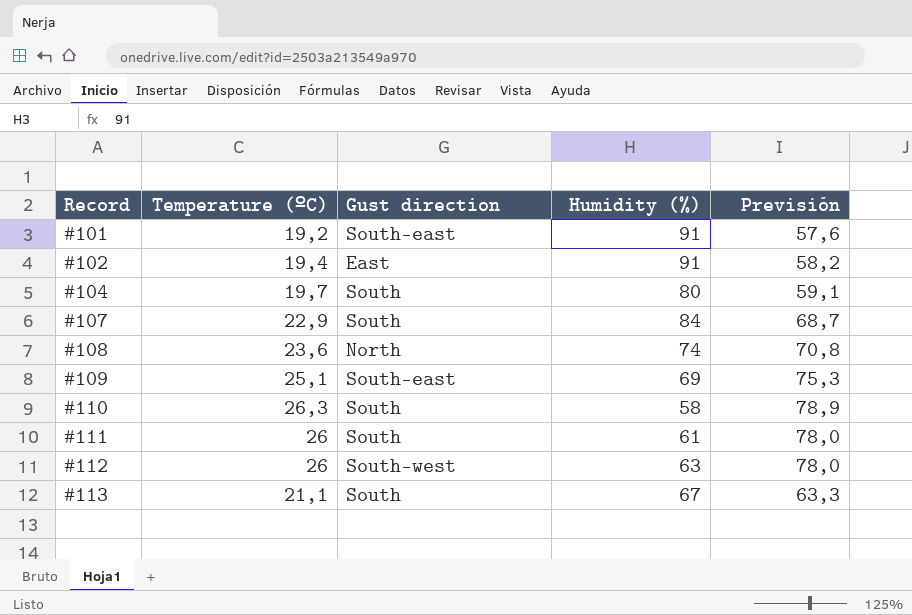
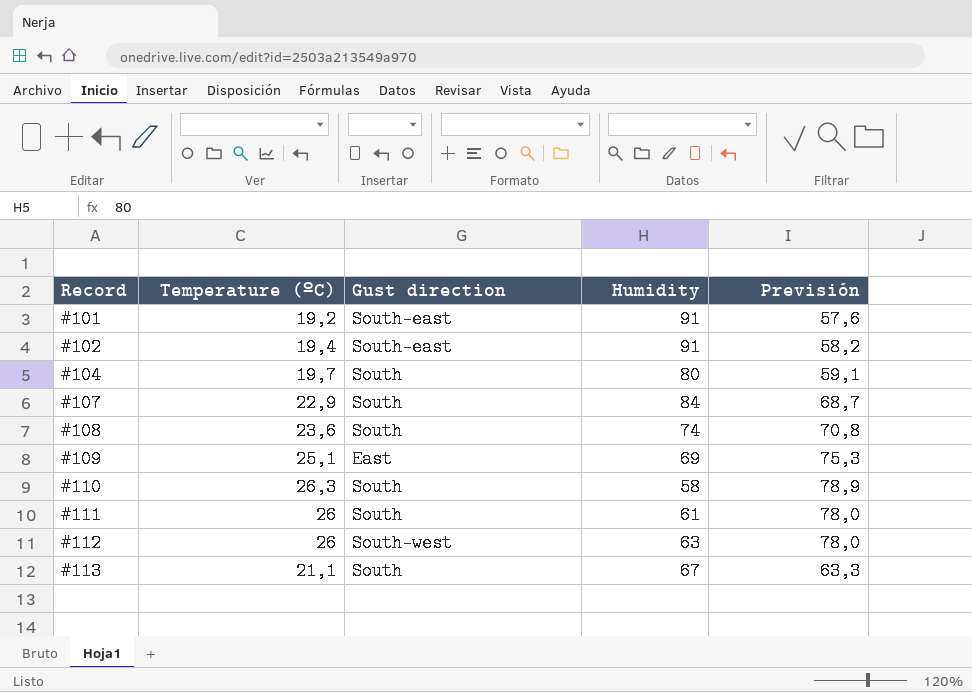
column name: Humidity (%) -> Humidity
#102 | Gust direction: East -> South-east
#108 | Gust direction: North -> South
#109 | Gust direction: South-east -> East

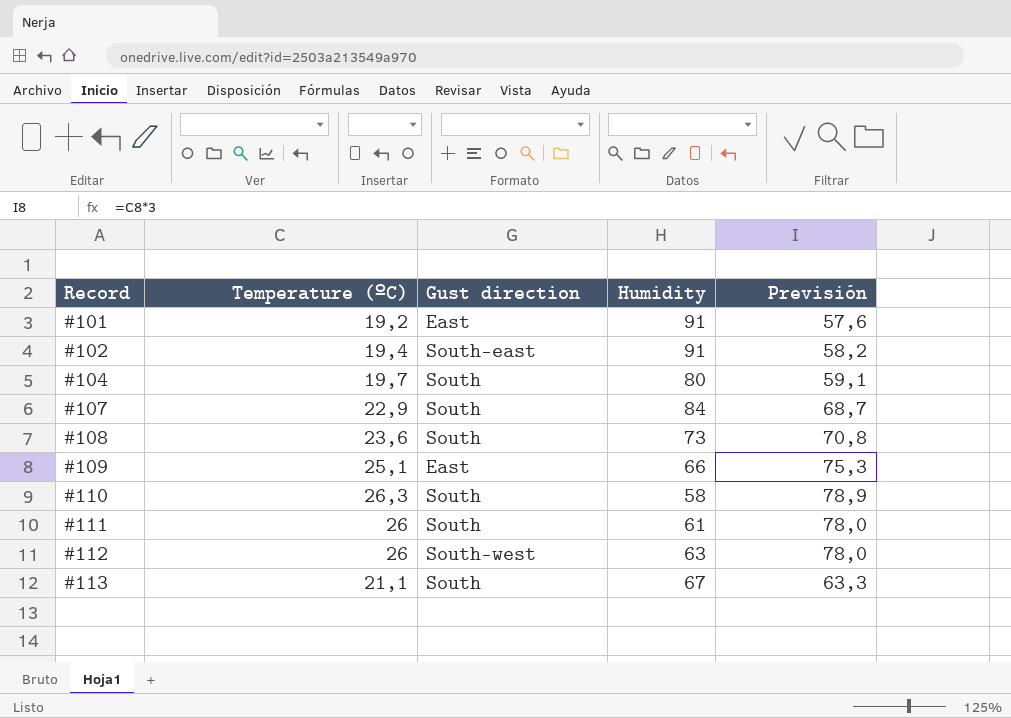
#101 | Gust direction: South-east -> East
#108 | Humidity: 74 -> 73
#109 | Humidity: 69 -> 66

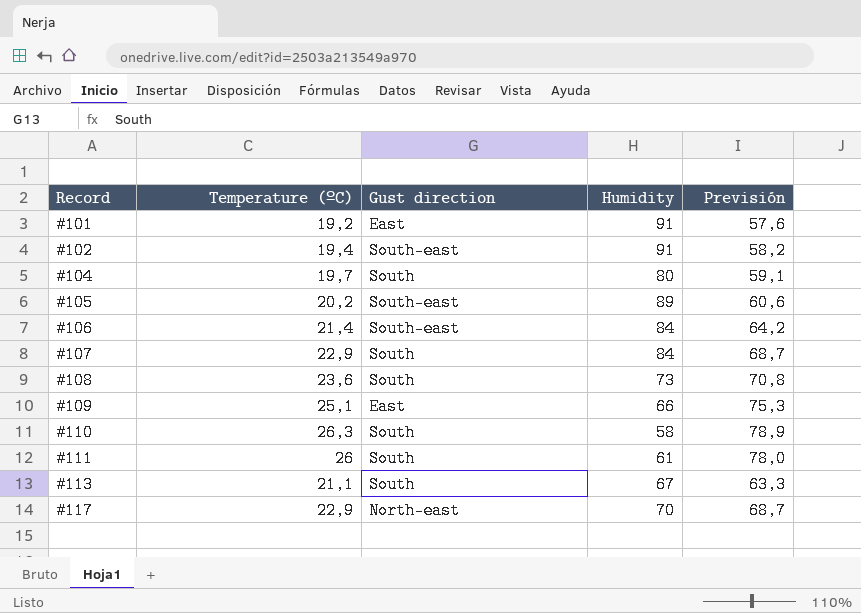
row #112: 26 | South-west | 63 | 78,0 -> none
row #105: none -> 20,2 | South-east | 89 | 60,6
row #106: none -> 21,4 | South-east | 84 | 64,2
row #117: none -> 22,9 | North-east | 70 | 68,7

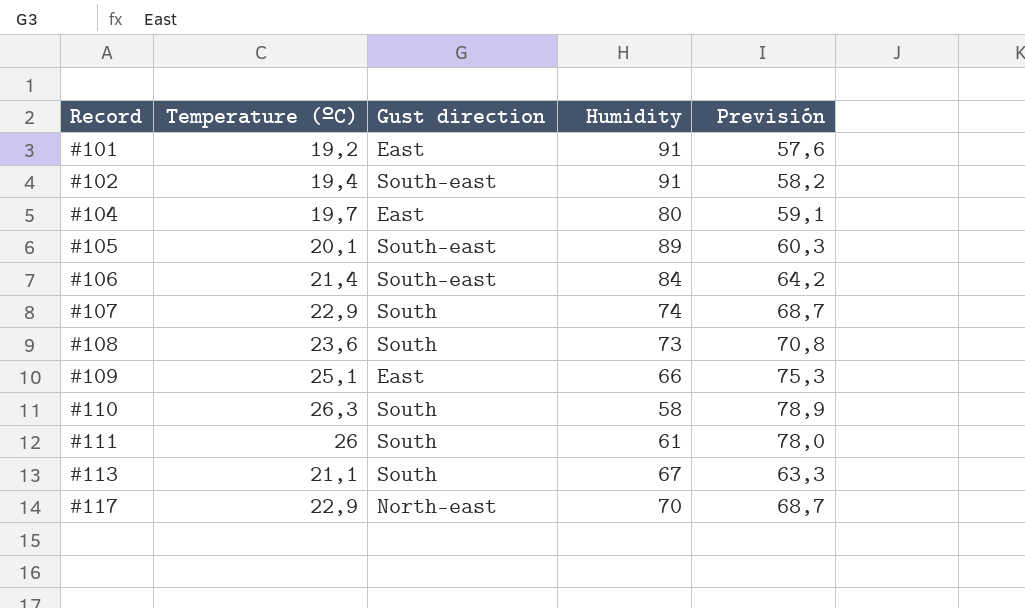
#104 | Gust direction: South -> East
#105 | Temperature (ºC): 20,2 -> 20,1
#105 | Previsión: 60,6 -> 60,3
#107 | Humidity: 84 -> 74

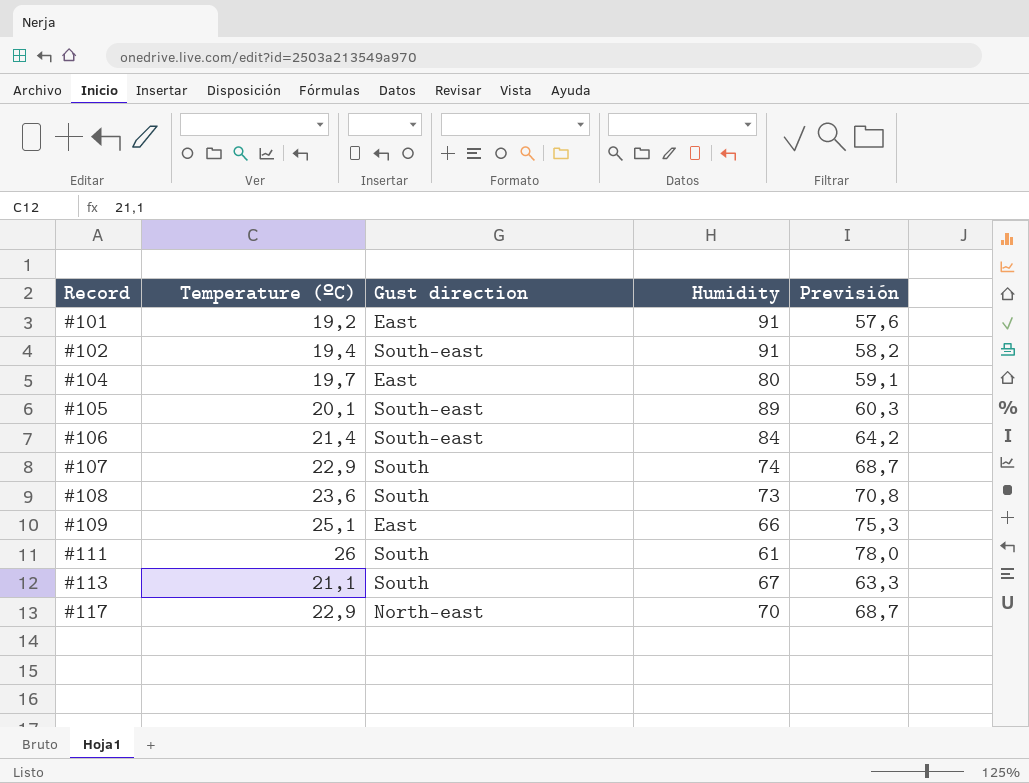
row #110: 26,3 | South | 58 | 78,9 -> none

